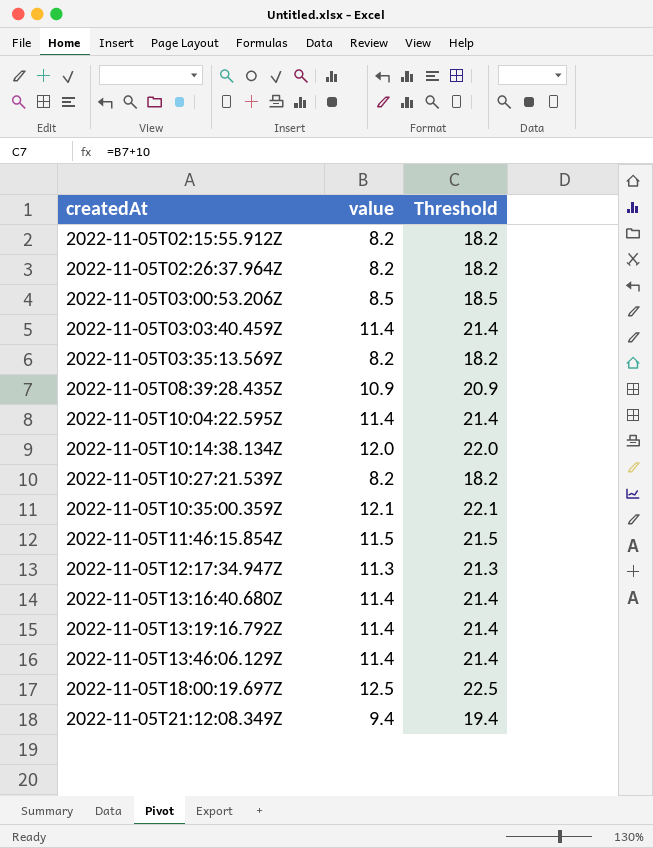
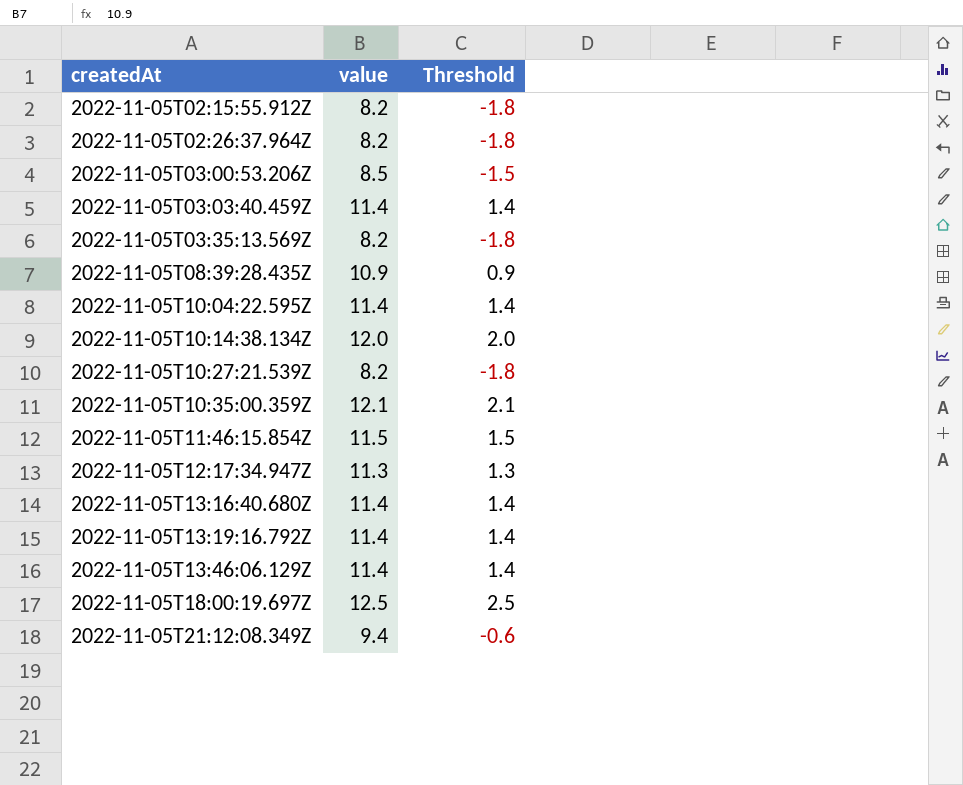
column Threshold | formula: [value] + 10 -> [value] - 10

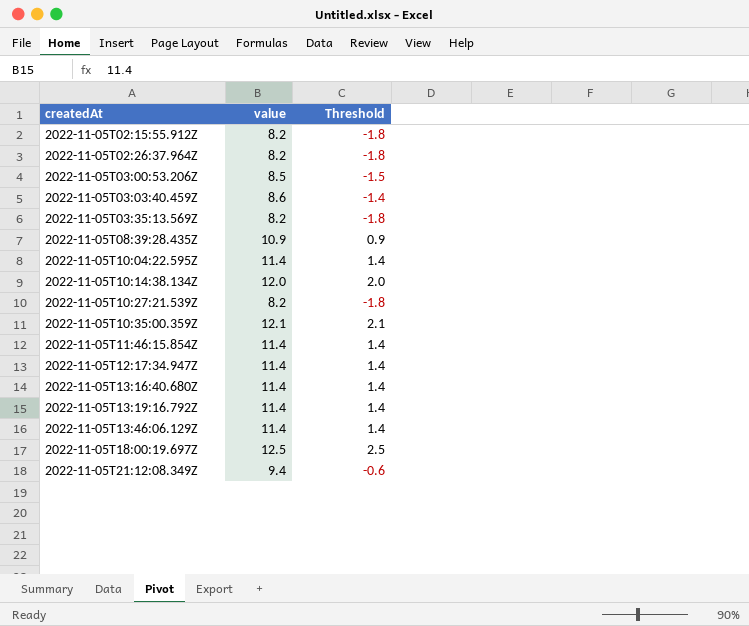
2022-11-05T03:03:40.459Z | value: 11.4 -> 8.6
2022-11-05T03:03:40.459Z | Threshold: 1.4 -> -1.4
2022-11-05T11:46:15.854Z | value: 11.5 -> 11.4
2022-11-05T11:46:15.854Z | Threshold: 1.5 -> 1.4
2022-11-05T12:17:34.947Z | value: 11.3 -> 11.4
2022-11-05T12:17:34.947Z | Threshold: 1.3 -> 1.4

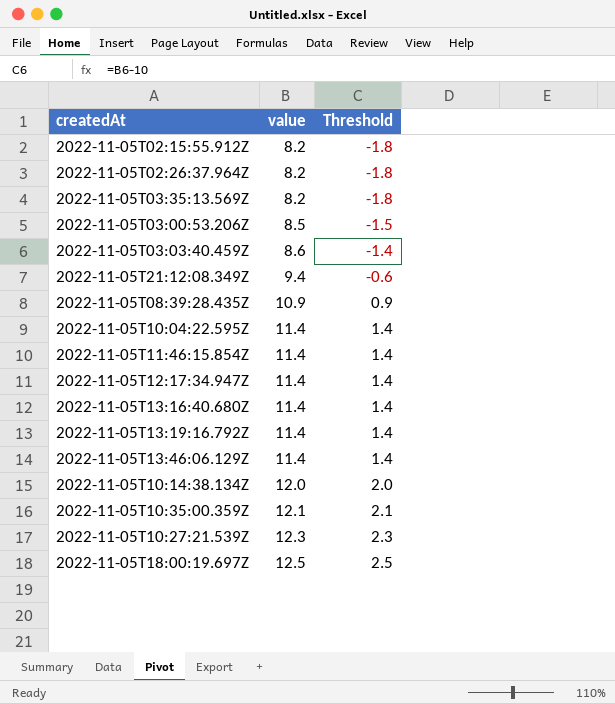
row order: createdAt ascending -> value ascending
2022-11-05T10:27:21.539Z | value: 8.2 -> 12.3
2022-11-05T10:27:21.539Z | Threshold: -1.8 -> 2.3

